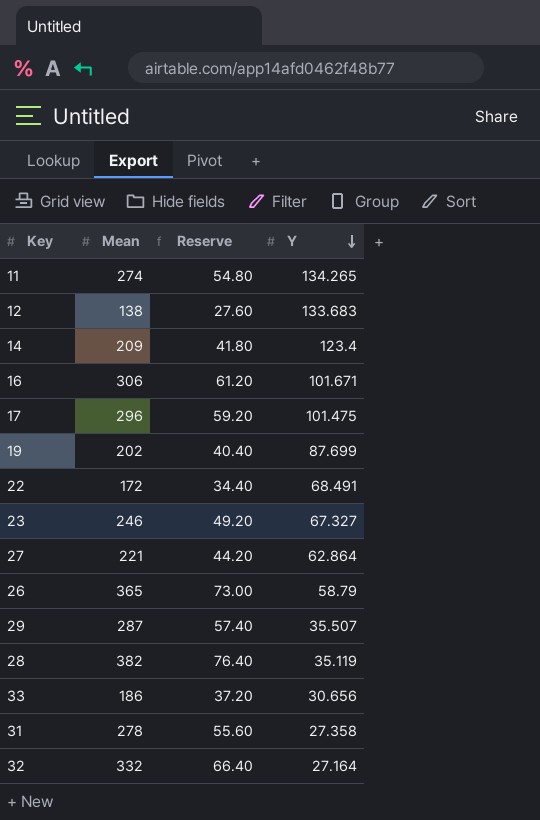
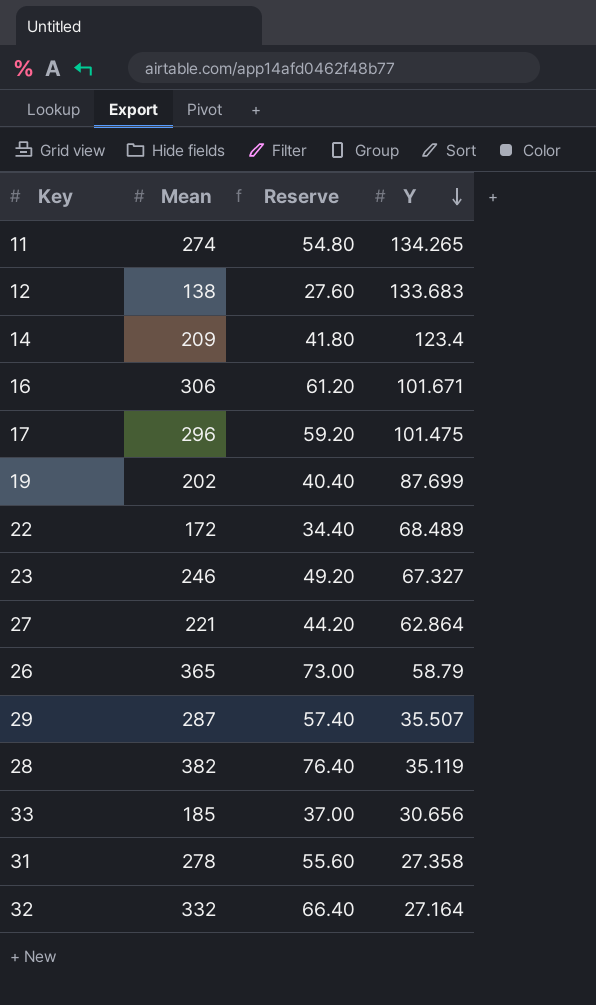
22 | Y: 68.491 -> 68.489
33 | Mean: 186 -> 185
33 | Reserve: 37.20 -> 37.00

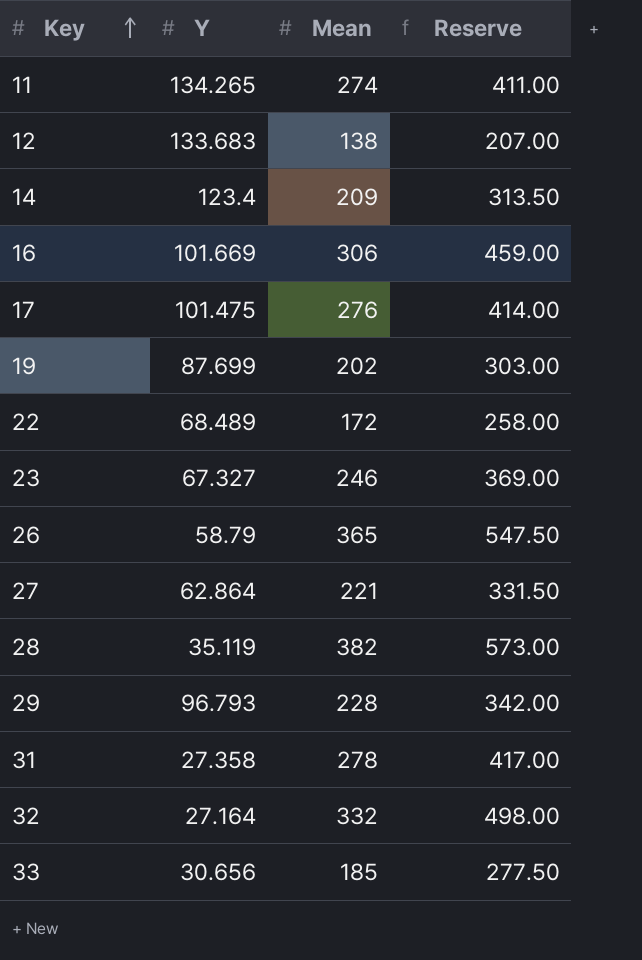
row order: Y descending -> Key ascending
column Y | position: 4 -> 2
column Reserve | formula: [Mean] * 0.2 -> [Mean] * 1.5
16 | Y: 101.671 -> 101.669
17 | Mean: 296 -> 276
29 | Y: 35.507 -> 96.793
29 | Mean: 287 -> 228

